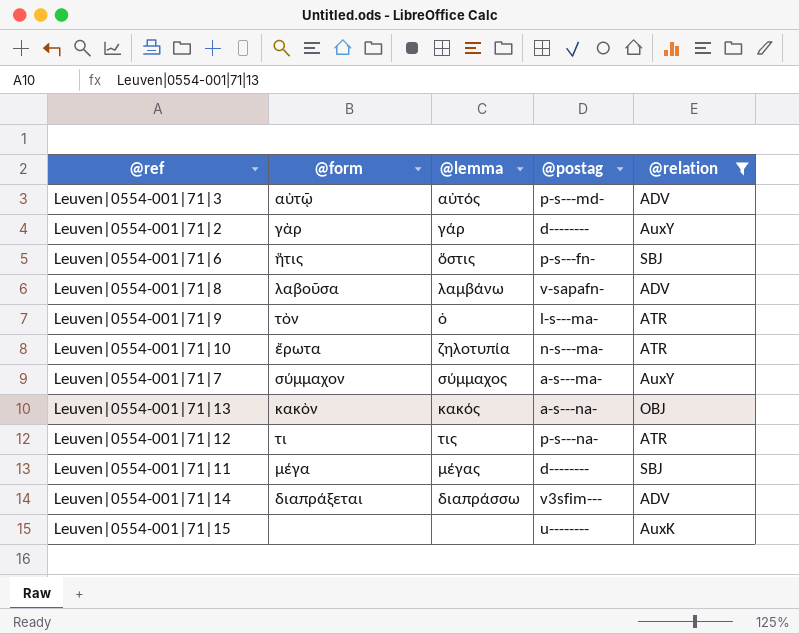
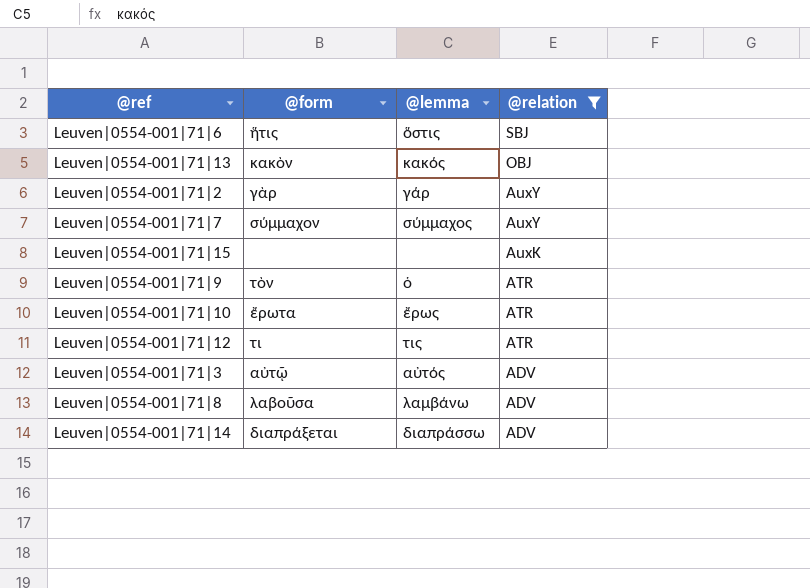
row order: none -> @relation descending
column @postag | position: 4 -> none
row Leuven|0554-001|71|11: μέγα | μέγας | d-------- | SBJ -> none
Leuven|0554-001|71|10 | @lemma: ζηλοτυπία -> ἔρως

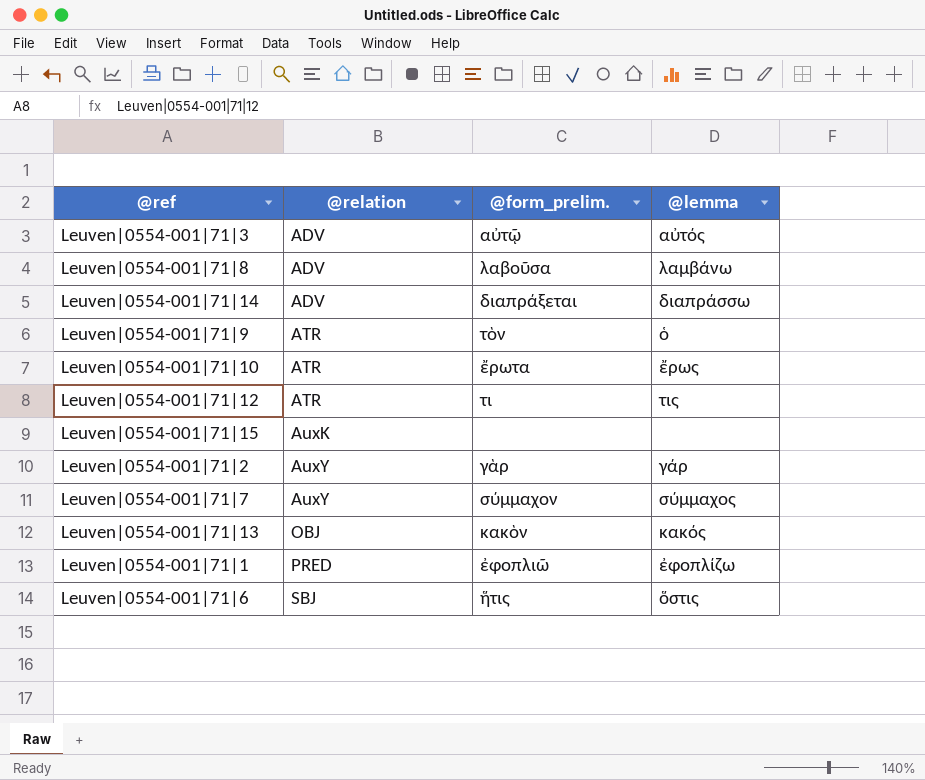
filter: @relation != PRED -> none
row order: @relation descending -> @relation ascending
column @relation | position: 4 -> 2
column name: @form -> @form_prelim.

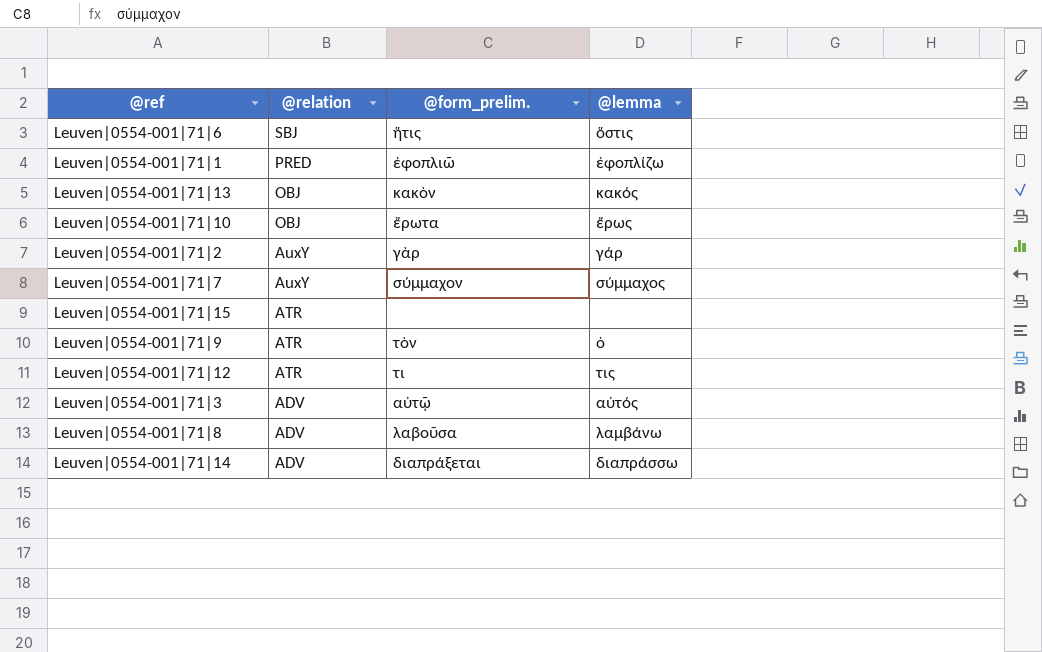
row order: @relation ascending -> @relation descending
Leuven|0554-001|71|10 | @relation: ATR -> OBJ
Leuven|0554-001|71|15 | @relation: AuxK -> ATR

